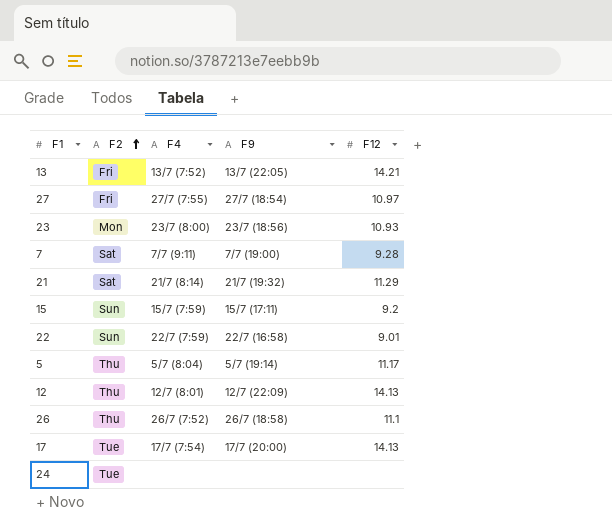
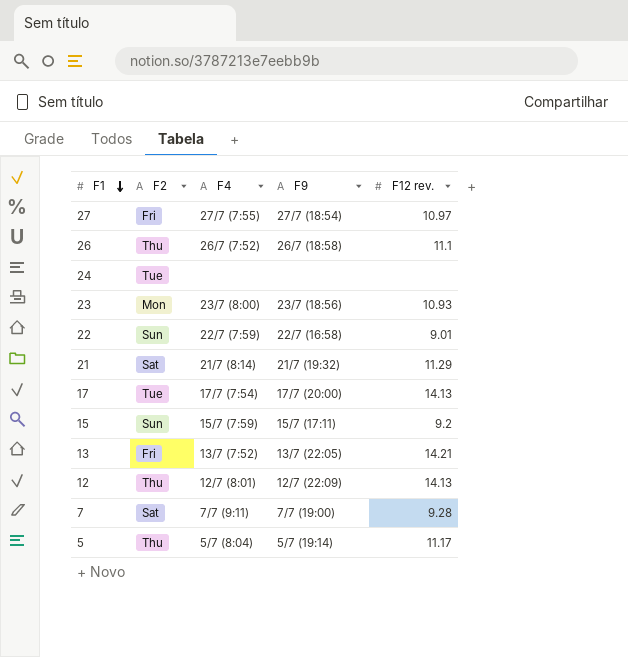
row order: F2 ascending -> F1 descending
column name: F12 -> F12 rev.

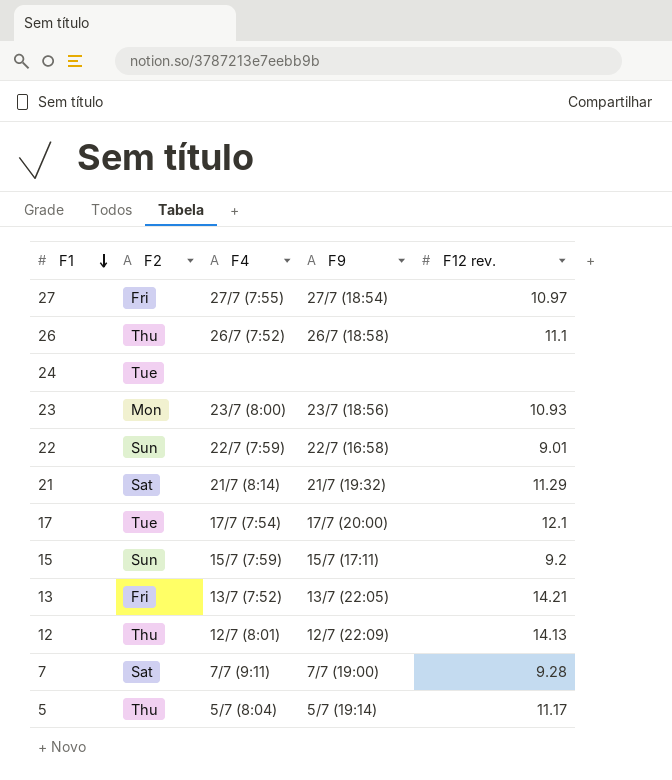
17 | F12 rev.: 14.13 -> 12.1

